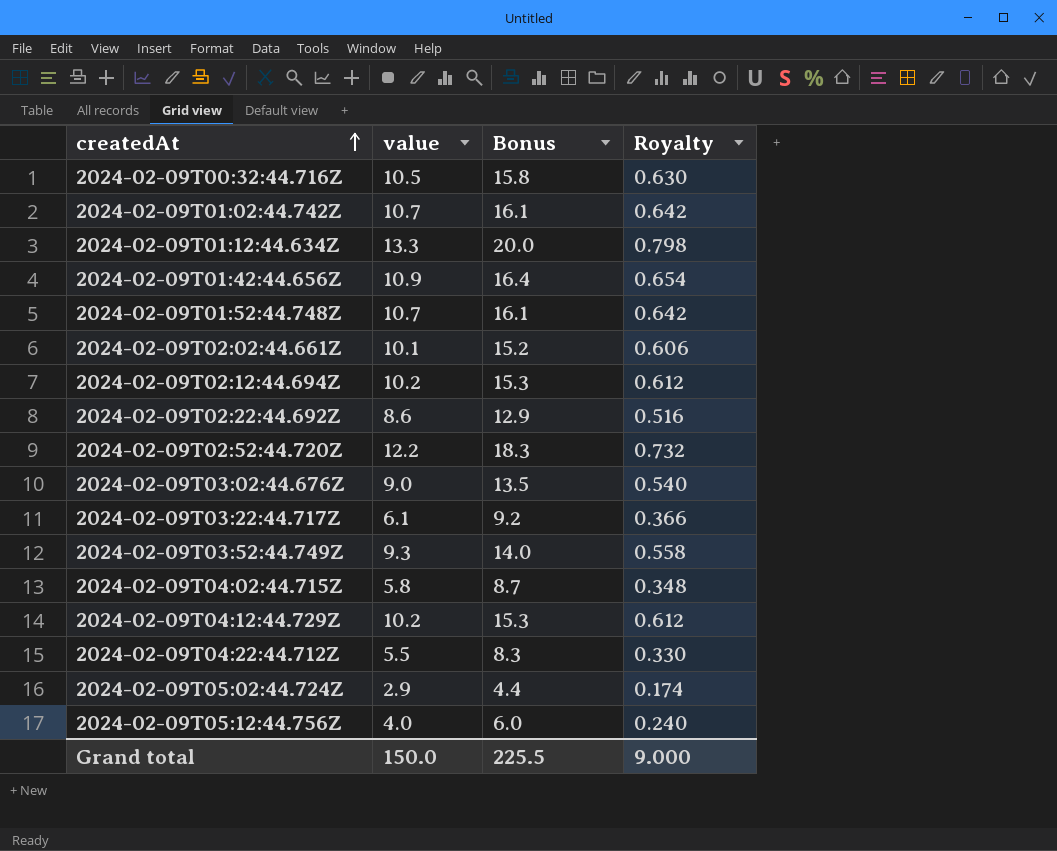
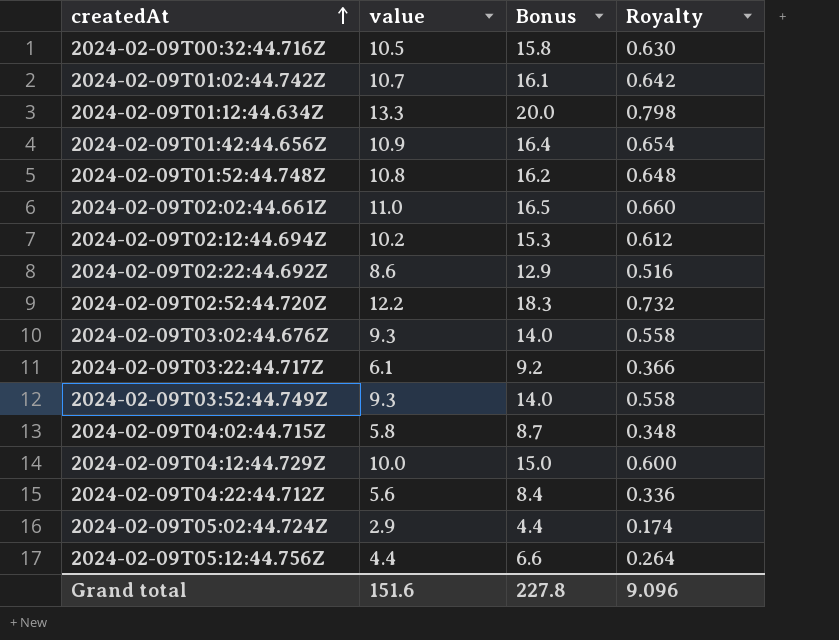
2024-02-09T01:52:44.748Z | value: 10.7 -> 10.8
2024-02-09T01:52:44.748Z | Bonus: 16.1 -> 16.2
2024-02-09T01:52:44.748Z | Royalty: 0.642 -> 0.648
2024-02-09T02:02:44.661Z | value: 10.1 -> 11.0
2024-02-09T02:02:44.661Z | Bonus: 15.2 -> 16.5
2024-02-09T02:02:44.661Z | Royalty: 0.606 -> 0.660
2024-02-09T03:02:44.676Z | value: 9.0 -> 9.3
2024-02-09T03:02:44.676Z | Bonus: 13.5 -> 14.0
2024-02-09T03:02:44.676Z | Royalty: 0.540 -> 0.558
2024-02-09T04:12:44.729Z | value: 10.2 -> 10.0
2024-02-09T04:12:44.729Z | Bonus: 15.3 -> 15.0
2024-02-09T04:12:44.729Z | Royalty: 0.612 -> 0.600
2024-02-09T04:22:44.712Z | value: 5.5 -> 5.6
2024-02-09T04:22:44.712Z | Bonus: 8.3 -> 8.4
2024-02-09T04:22:44.712Z | Royalty: 0.330 -> 0.336
2024-02-09T05:12:44.756Z | value: 4.0 -> 4.4
2024-02-09T05:12:44.756Z | Bonus: 6.0 -> 6.6
2024-02-09T05:12:44.756Z | Royalty: 0.240 -> 0.264
Grand total | value: 150.0 -> 151.6
Grand total | Bonus: 225.5 -> 227.8
Grand total | Royalty: 9.000 -> 9.096

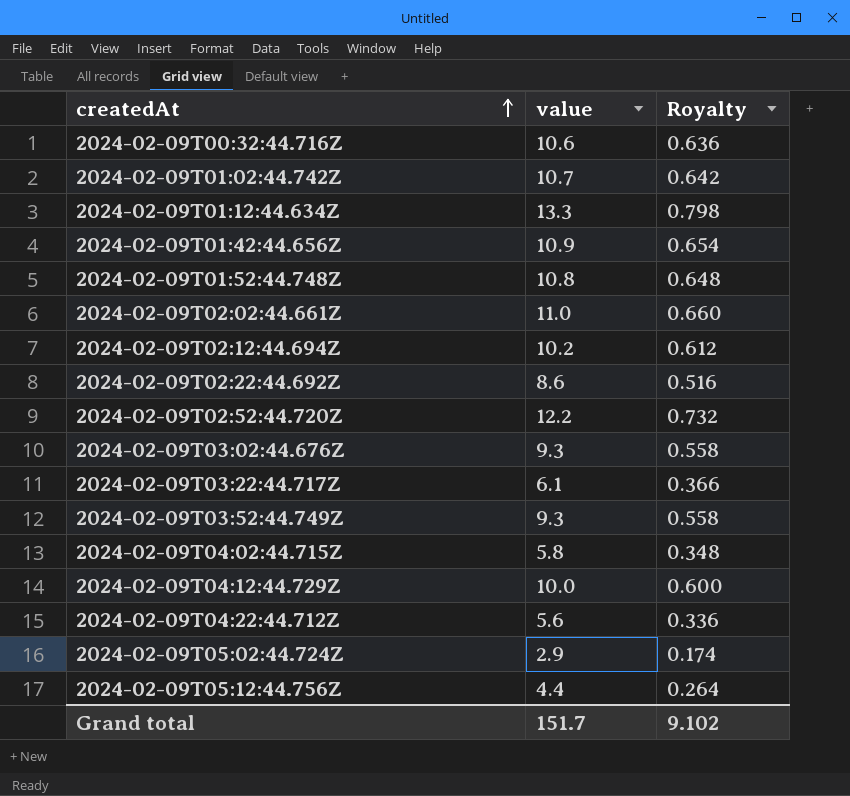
column Bonus | formula: [value] * 1.5 -> none
2024-02-09T00:32:44.716Z | value: 10.5 -> 10.6
2024-02-09T00:32:44.716Z | Royalty: 0.630 -> 0.636
Grand total | value: 151.6 -> 151.7
Grand total | Royalty: 9.096 -> 9.102

